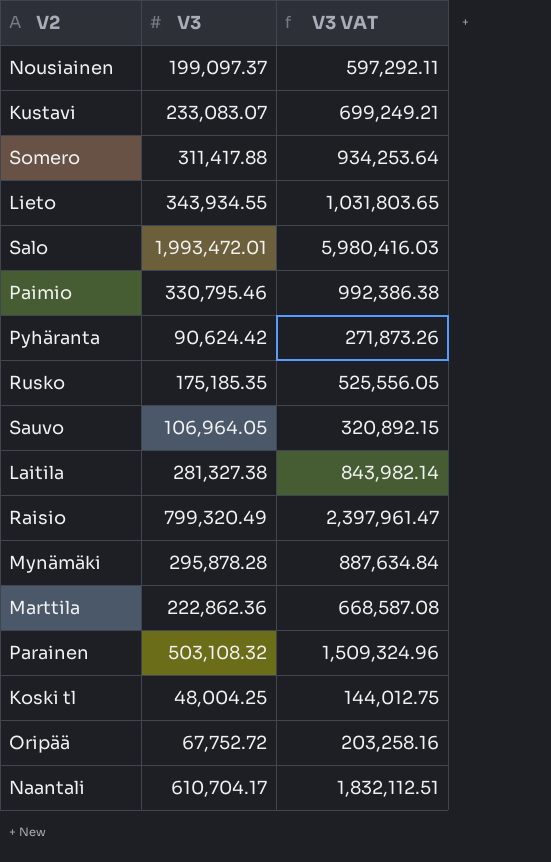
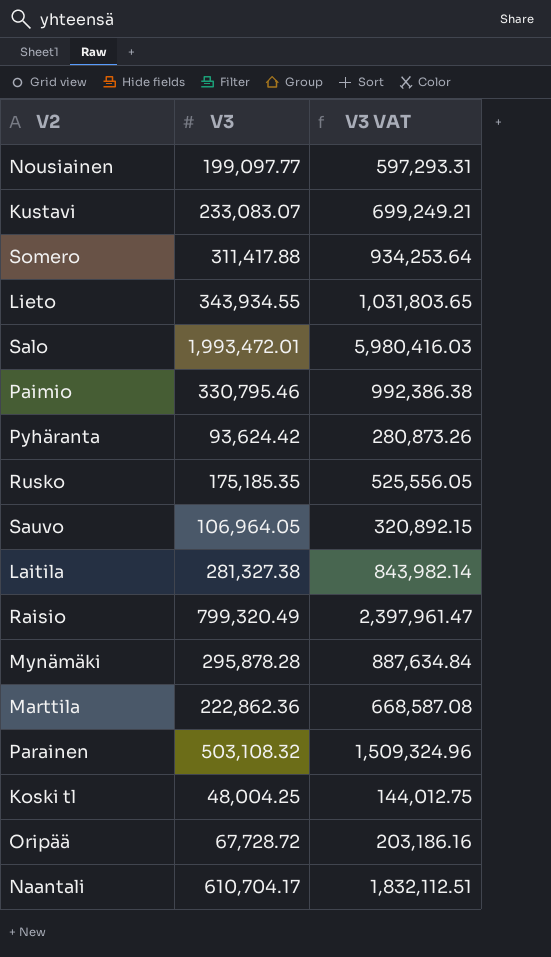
Nousiainen | V3: 199,097.37 -> 199,097.77
Nousiainen | V3 VAT: 597,292.11 -> 597,293.31
Pyhäranta | V3: 90,624.42 -> 93,624.42
Pyhäranta | V3 VAT: 271,873.26 -> 280,873.26
Oripää | V3: 67,752.72 -> 67,728.72
Oripää | V3 VAT: 203,258.16 -> 203,186.16

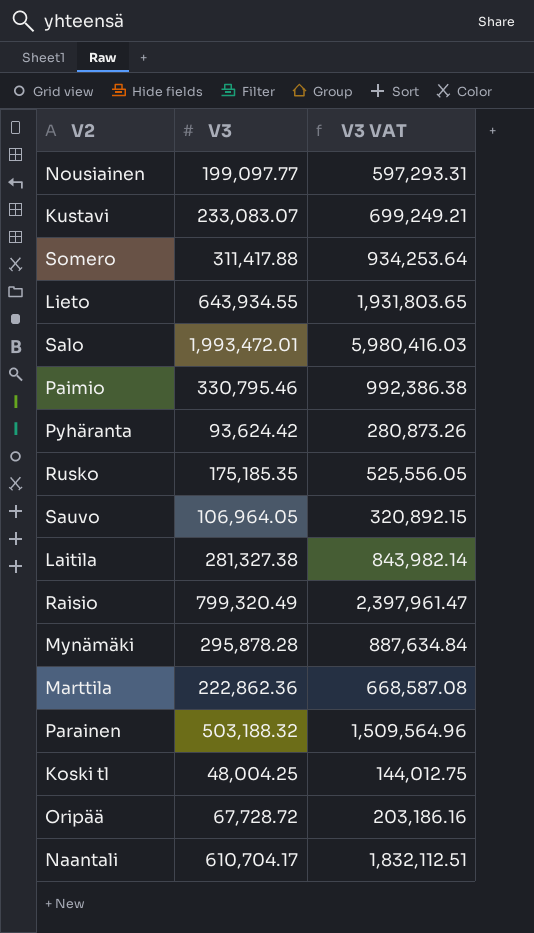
Lieto | V3: 343,934.55 -> 643,934.55
Lieto | V3 VAT: 1,031,803.65 -> 1,931,803.65
Parainen | V3: 503,108.32 -> 503,188.32
Parainen | V3 VAT: 1,509,324.96 -> 1,509,564.96

